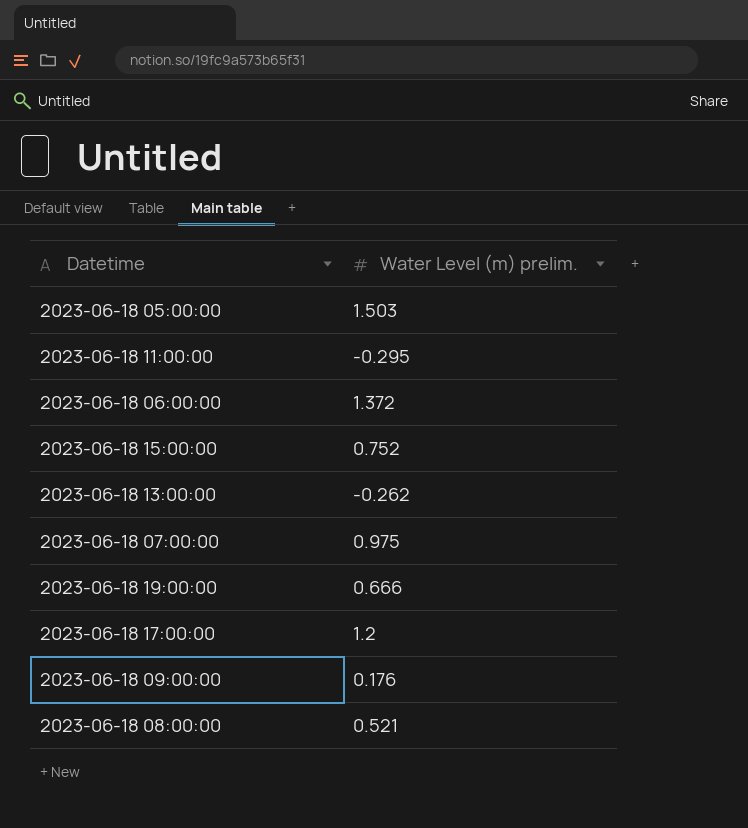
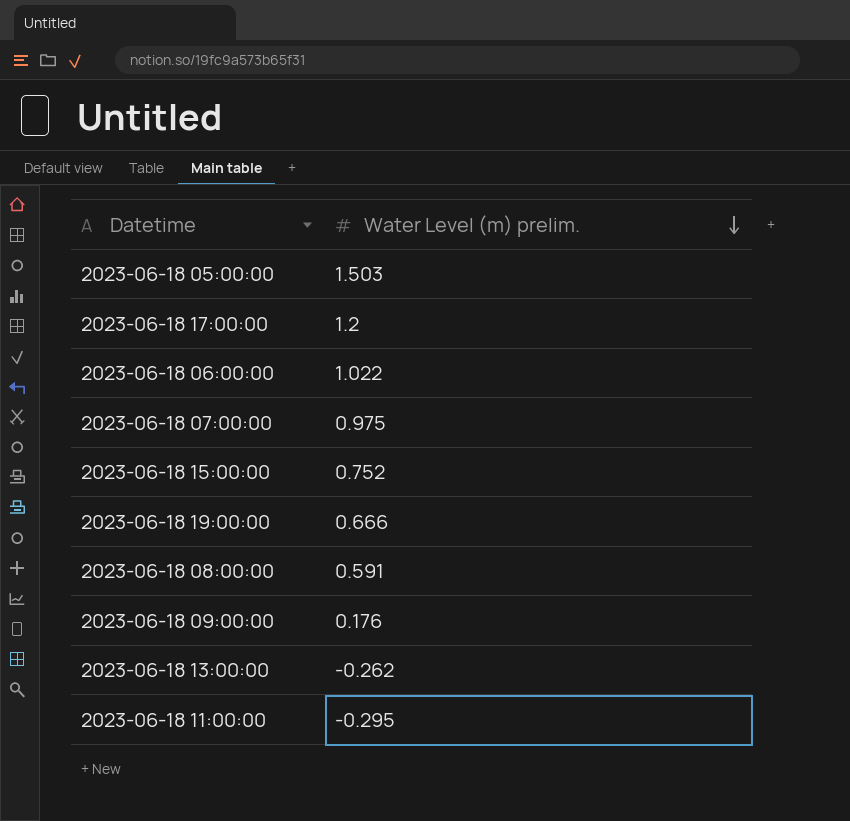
row order: none -> Water Level (m) prelim. descending
2023-06-18 06:00:00 | Water Level (m) prelim.: 1.372 -> 1.022
2023-06-18 08:00:00 | Water Level (m) prelim.: 0.521 -> 0.591

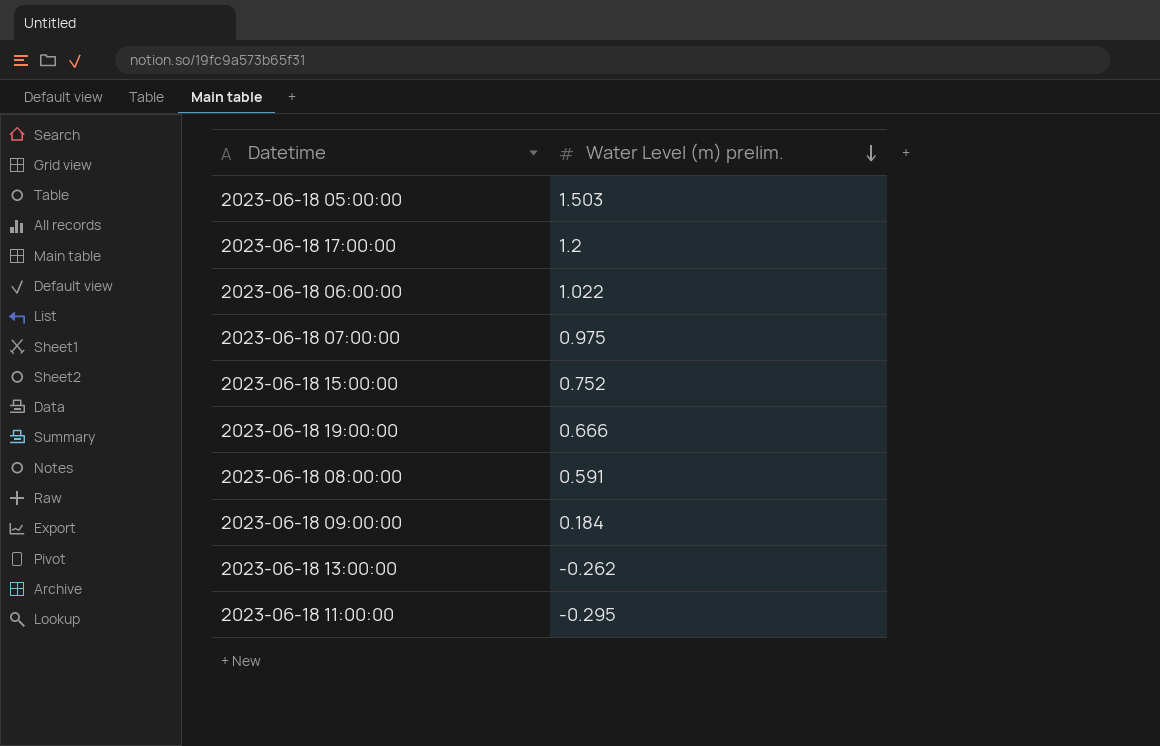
2023-06-18 09:00:00 | Water Level (m) prelim.: 0.176 -> 0.184

